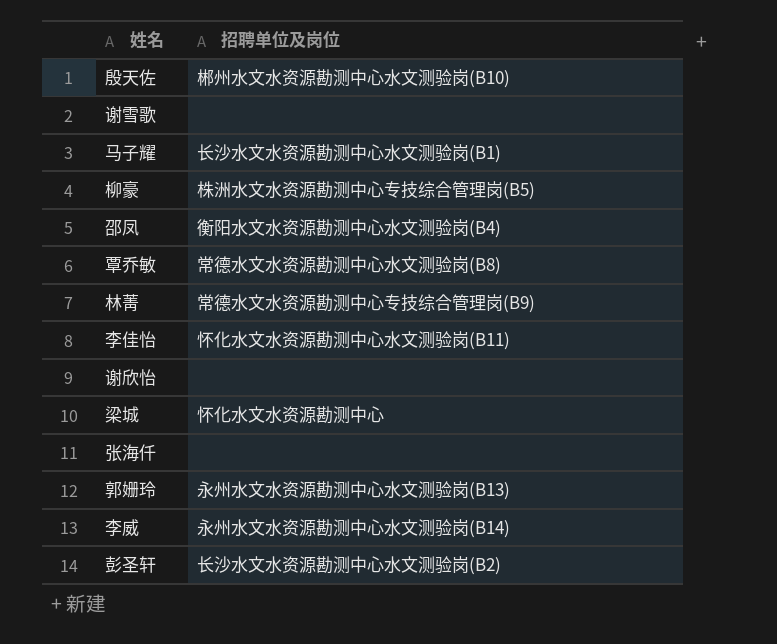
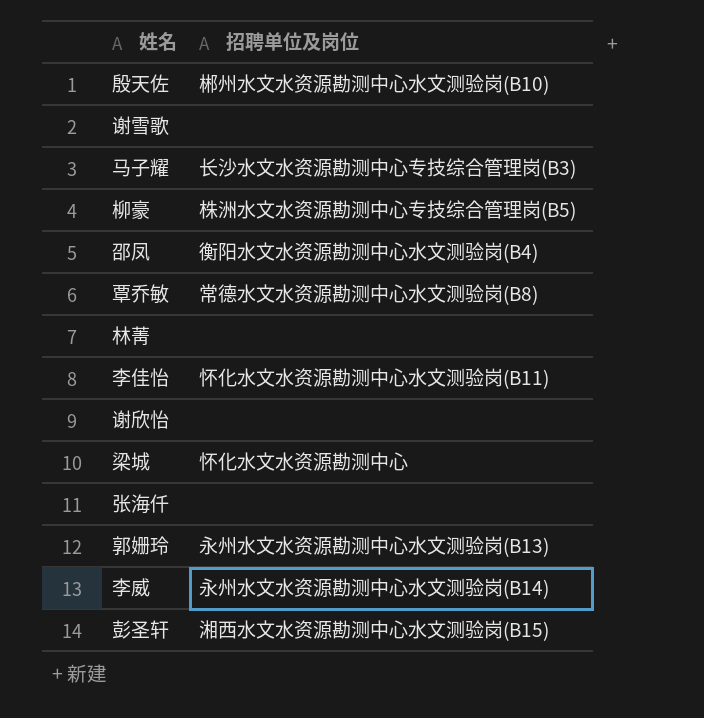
马子耀 | 招聘单位及岗位: 长沙水文水资源勘测中心水文测验岗(B1) -> 长沙水文水资源勘测中心专技综合管理岗(B3)
林菁 | 招聘单位及岗位: 常德水文水资源勘测中心专技综合管理岗(B9) -> none
彭圣轩 | 招聘单位及岗位: 长沙水文水资源勘测中心水文测验岗(B2) -> 湘西水文水资源勘测中心水文测验岗(B15)

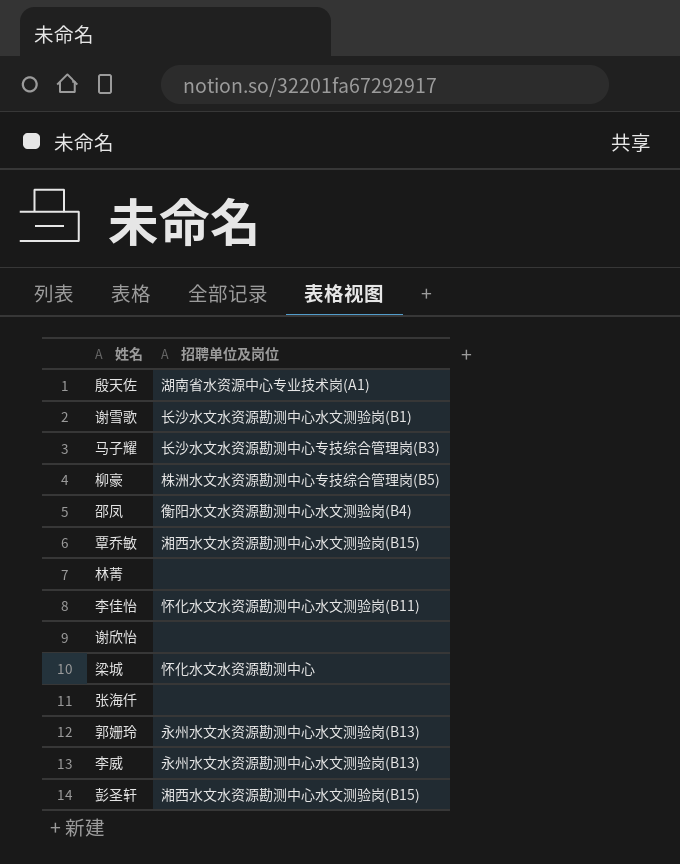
殷天佐 | 招聘单位及岗位: 郴州水文水资源勘测中心水文测验岗(B10) -> 湖南省水资源中心专业技术岗(A1)
谢雪歌 | 招聘单位及岗位: none -> 长沙水文水资源勘测中心水文测验岗(B1)
覃乔敏 | 招聘单位及岗位: 常德水文水资源勘测中心水文测验岗(B8) -> 湘西水文水资源勘测中心水文测验岗(B15)
李威 | 招聘单位及岗位: 永州水文水资源勘测中心水文测验岗(B14) -> 永州水文水资源勘测中心水文测验岗(B13)

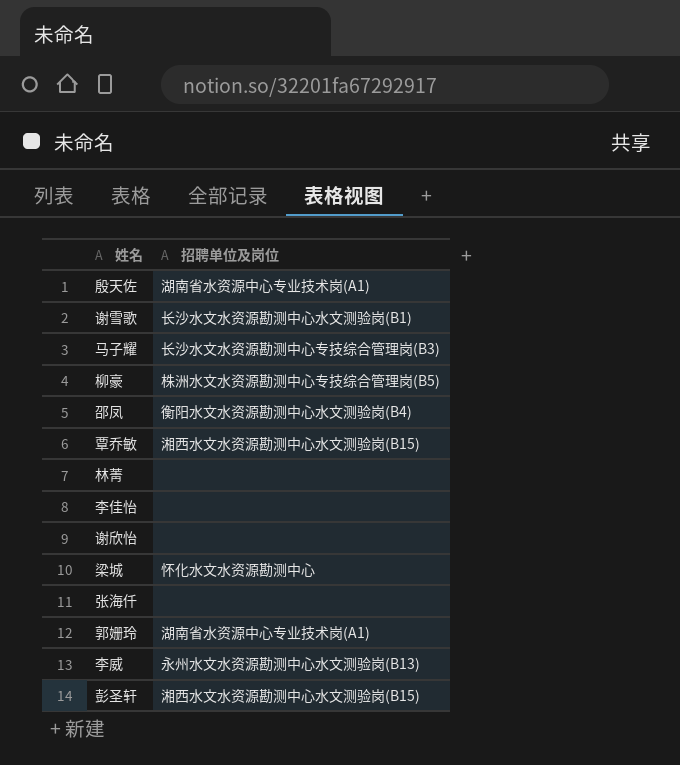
李佳怡 | 招聘单位及岗位: 怀化水文水资源勘测中心水文测验岗(B11) -> none
郭姗玲 | 招聘单位及岗位: 永州水文水资源勘测中心水文测验岗(B13) -> 湖南省水资源中心专业技术岗(A1)

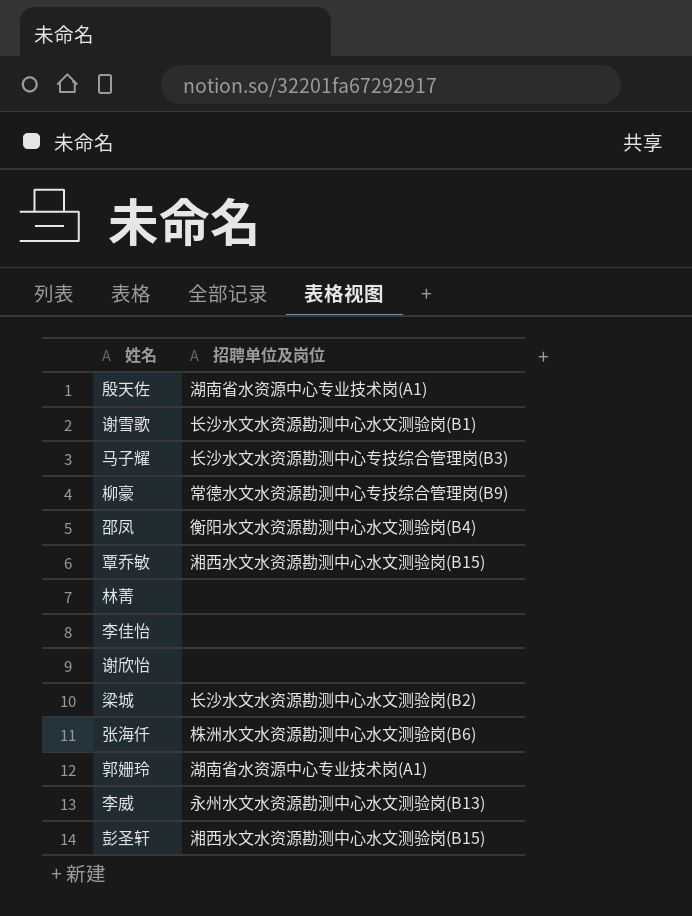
柳豪 | 招聘单位及岗位: 株洲水文水资源勘测中心专技综合管理岗(B5) -> 常德水文水资源勘测中心专技综合管理岗(B9)
梁城 | 招聘单位及岗位: 怀化水文水资源勘测中心 -> 长沙水文水资源勘测中心水文测验岗(B2)
张海仟 | 招聘单位及岗位: none -> 株洲水文水资源勘测中心水文测验岗(B6)

